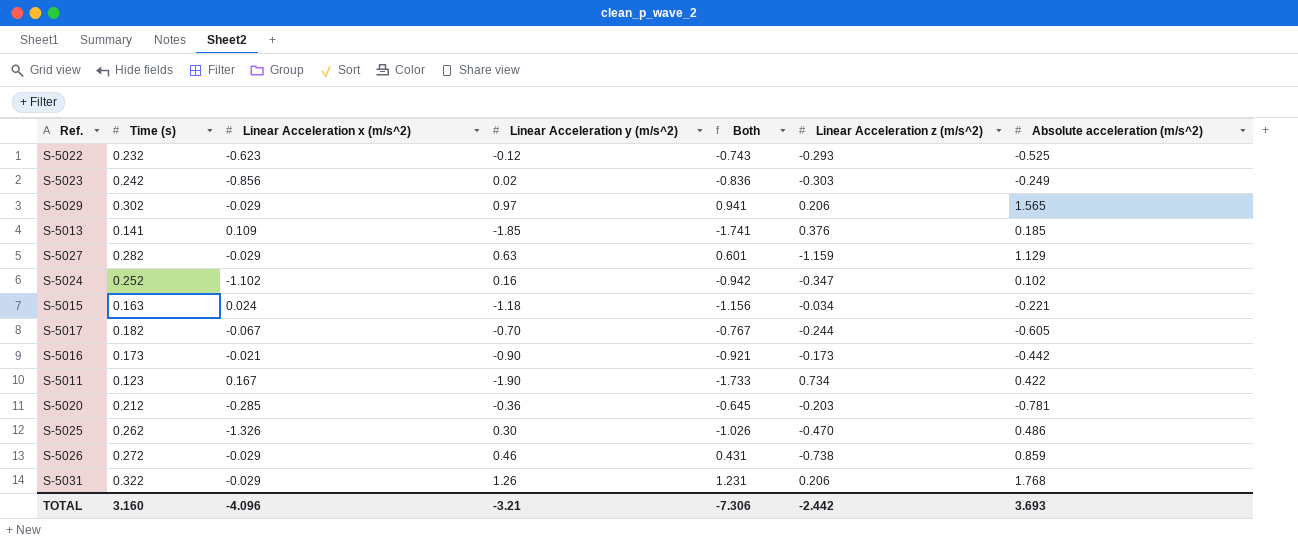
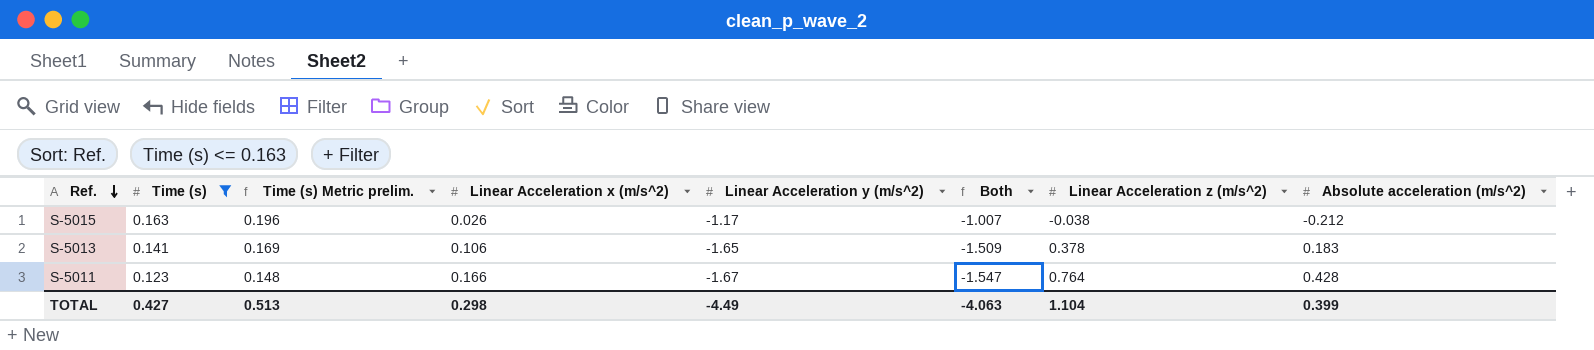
filter: none -> Time (s) <= 0.163
row order: none -> Ref. descending
column Time (s) Metric prelim. | formula: none -> [Time (s)] * 1.2
column Both | formula: [Linear Acceleration x (m/s^2)] + [Linear Acceleration y (m/s^2)] -> [Time (s)] + [Linear Acceleration y (m/s^2)]
S-5015 | Linear Acceleration x (m/s^2): 0.024 -> 0.026
S-5015 | Linear Acceleration y (m/s^2): -1.18 -> -1.17
S-5015 | Linear Acceleration z (m/s^2): -0.034 -> -0.038
S-5015 | Absolute acceleration (m/s^2): -0.221 -> -0.212
S-5013 | Linear Acceleration x (m/s^2): 0.109 -> 0.106
S-5013 | Linear Acceleration y (m/s^2): -1.85 -> -1.65
S-5013 | Linear Acceleration z (m/s^2): 0.376 -> 0.378
S-5013 | Absolute acceleration (m/s^2): 0.185 -> 0.183
S-5011 | Linear Acceleration x (m/s^2): 0.167 -> 0.166
S-5011 | Linear Acceleration y (m/s^2): -1.90 -> -1.67
S-5011 | Linear Acceleration z (m/s^2): 0.734 -> 0.764
S-5011 | Absolute acceleration (m/s^2): 0.422 -> 0.428
TOTAL | Time (s): 3.160 -> 0.427
TOTAL | Linear Acceleration x (m/s^2): -4.096 -> 0.298
TOTAL | Linear Acceleration y (m/s^2): -3.21 -> -4.49
TOTAL | Both: -7.306 -> -4.063
TOTAL | Linear Acceleration z (m/s^2): -2.442 -> 1.104
TOTAL | Absolute acceleration (m/s^2): 3.693 -> 0.399

